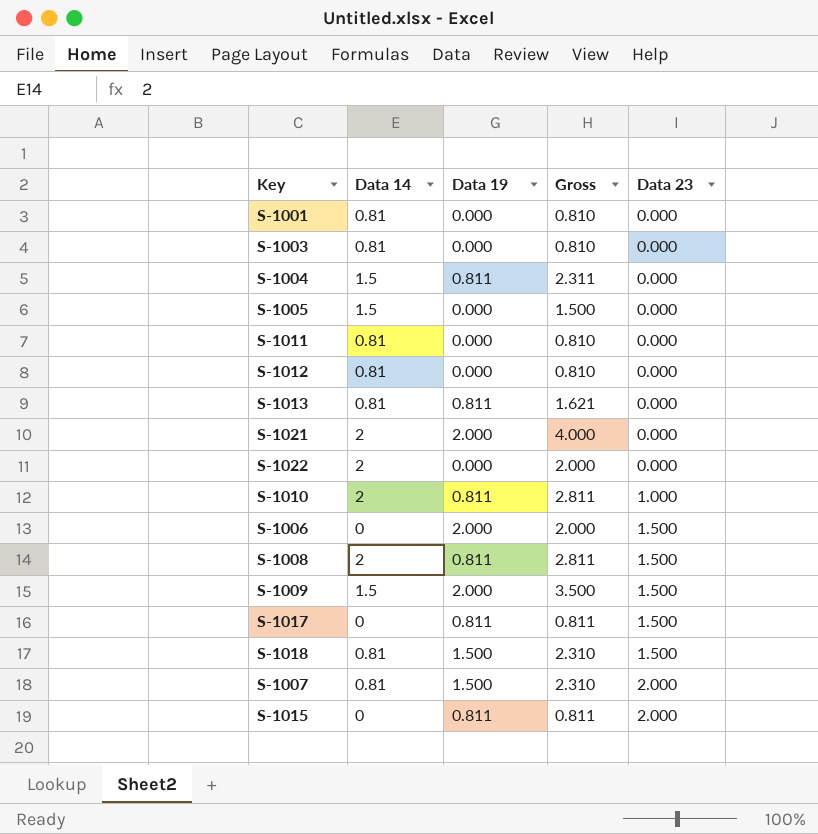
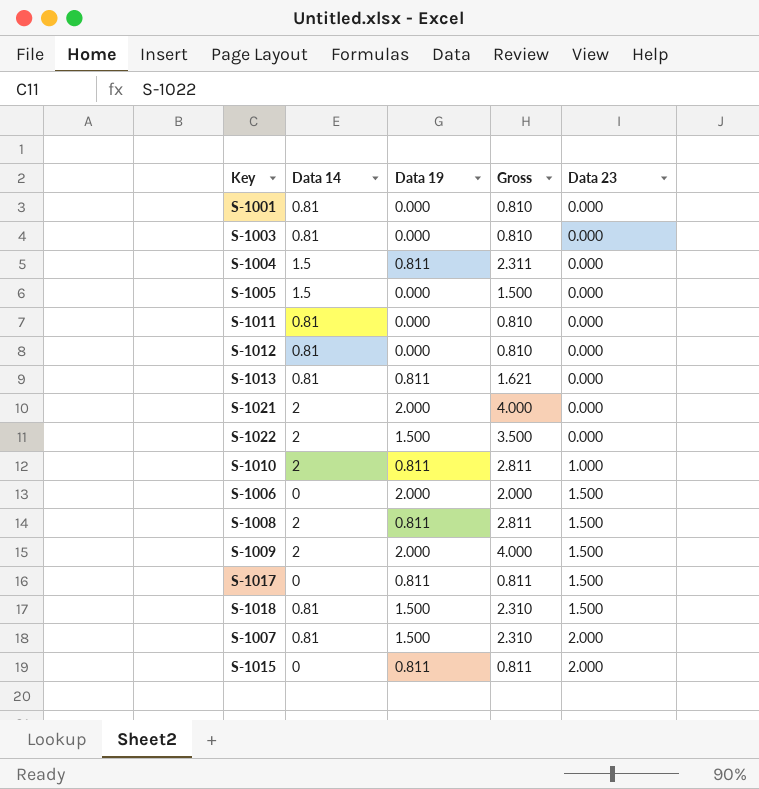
S-1022 | Data 19: 0.000 -> 1.500
S-1022 | Gross: 2.000 -> 3.500
S-1009 | Data 14: 1.5 -> 2
S-1009 | Gross: 3.500 -> 4.000

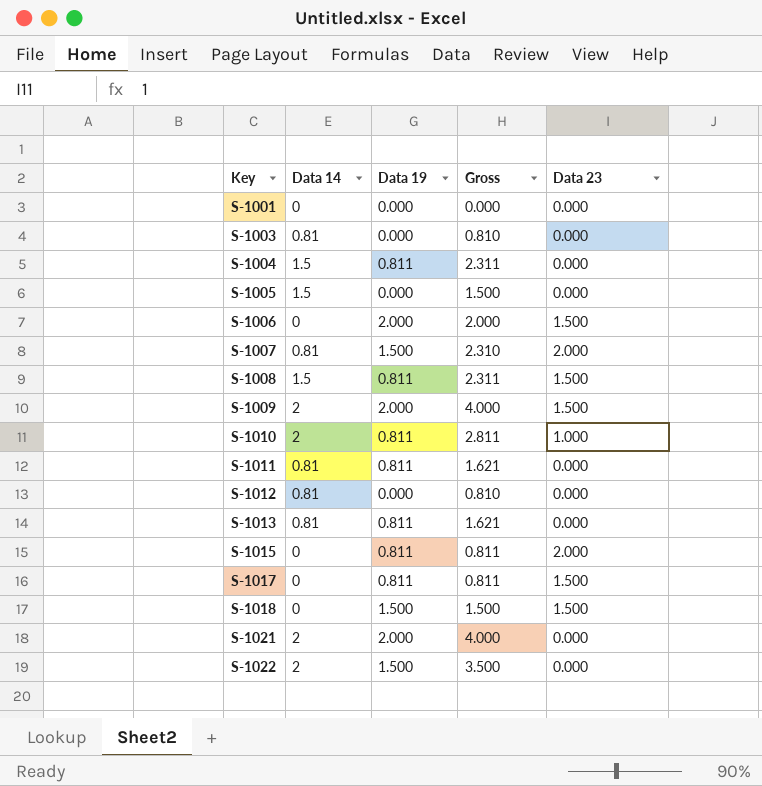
row order: Data 23 ascending -> Key ascending
S-1001 | Data 14: 0.81 -> 0
S-1001 | Gross: 0.810 -> 0.000
S-1008 | Data 14: 2 -> 1.5
S-1008 | Gross: 2.811 -> 2.311
S-1011 | Data 19: 0.000 -> 0.811
S-1011 | Gross: 0.810 -> 1.621
S-1018 | Data 14: 0.81 -> 0
S-1018 | Gross: 2.310 -> 1.500

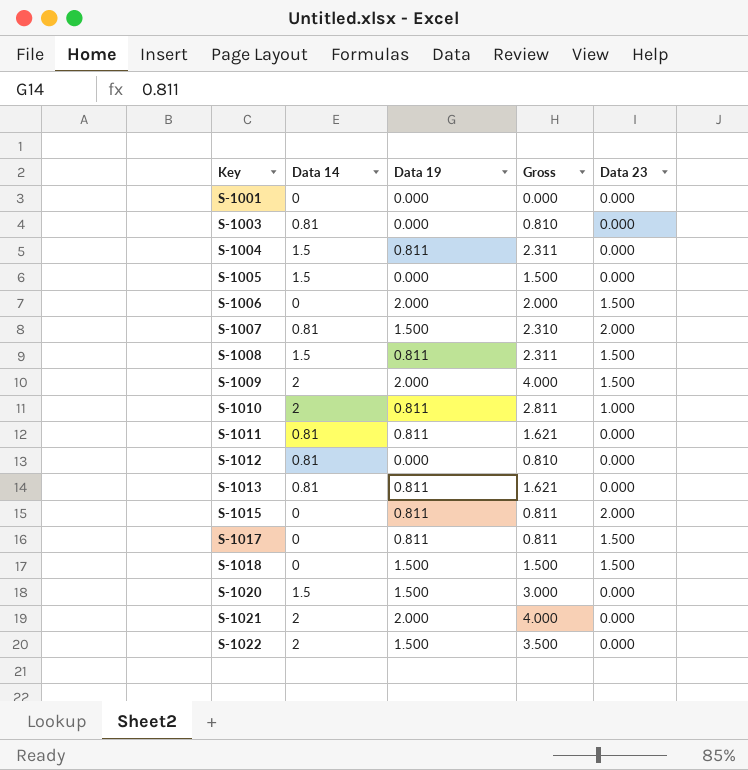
row S-1020: none -> 1.5 | 1.500 | 3.000 | 0.000

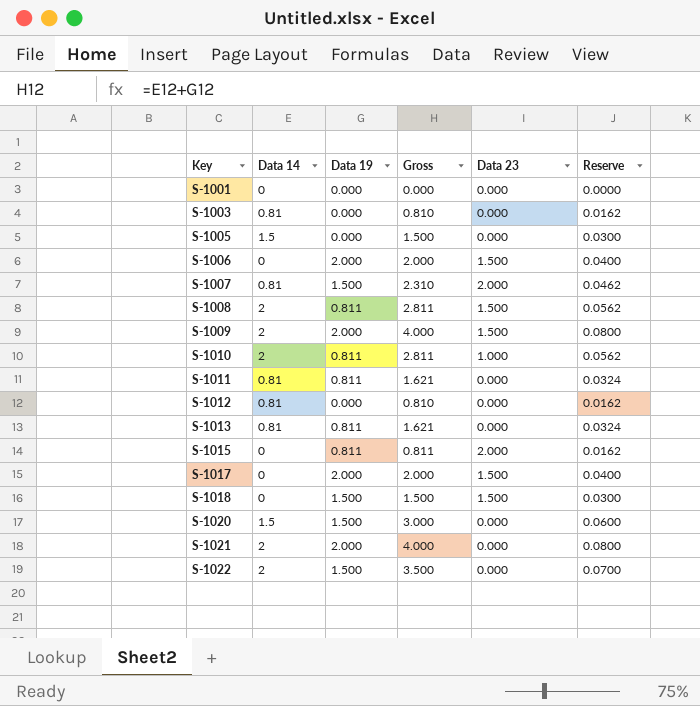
column Reserve | formula: none -> [Gross] * 0.02
row S-1004: 1.5 | 0.811 | 2.311 | 0.000 -> none
S-1008 | Data 14: 1.5 -> 2
S-1008 | Gross: 2.311 -> 2.811
S-1017 | Data 19: 0.811 -> 2.000
S-1017 | Gross: 0.811 -> 2.000

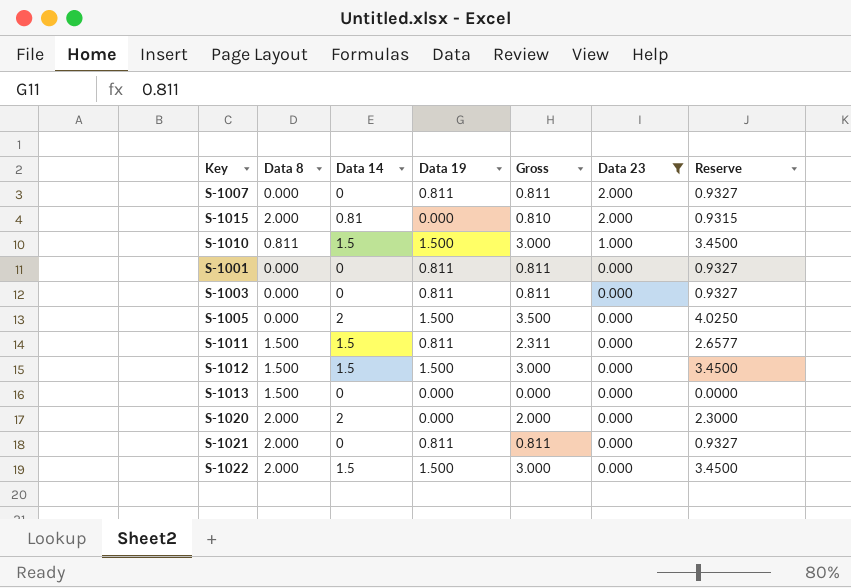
filter: none -> Data 23 != 1.500
row order: Key ascending -> Data 23 descending
column Data 8 | position: none -> 2
column Reserve | formula: [Gross] * 0.02 -> [Gross] * 1.15
S-1007 | Data 14: 0.81 -> 0
S-1007 | Data 19: 1.500 -> 0.811
S-1007 | Gross: 2.310 -> 0.811
S-1015 | Data 14: 0 -> 0.81
S-1015 | Data 19: 0.811 -> 0.000
S-1015 | Gross: 0.811 -> 0.810
S-1010 | Data 14: 2 -> 1.5
S-1010 | Data 19: 0.811 -> 1.500
S-1010 | Gross: 2.811 -> 3.000
S-1001 | Data 19: 0.000 -> 0.811
S-1001 | Gross: 0.000 -> 0.811
S-1003 | Data 14: 0.81 -> 0
S-1003 | Data 19: 0.000 -> 0.811
S-1003 | Gross: 0.810 -> 0.811
S-1005 | Data 14: 1.5 -> 2
S-1005 | Data 19: 0.000 -> 1.500
S-1005 | Gross: 1.500 -> 3.500
S-1011 | Data 14: 0.81 -> 1.5
S-1011 | Gross: 1.621 -> 2.311
S-1012 | Data 14: 0.81 -> 1.5
S-1012 | Data 19: 0.000 -> 1.500
S-1012 | Gross: 0.810 -> 3.000
S-1013 | Data 14: 0.81 -> 0
S-1013 | Data 19: 0.811 -> 0.000
S-1013 | Gross: 1.621 -> 0.000
S-1020 | Data 14: 1.5 -> 2
S-1020 | Data 19: 1.500 -> 0.000
S-1020 | Gross: 3.000 -> 2.000
S-1021 | Data 14: 2 -> 0
S-1021 | Data 19: 2.000 -> 0.811
S-1021 | Gross: 4.000 -> 0.811
S-1022 | Data 14: 2 -> 1.5
S-1022 | Gross: 3.500 -> 3.000

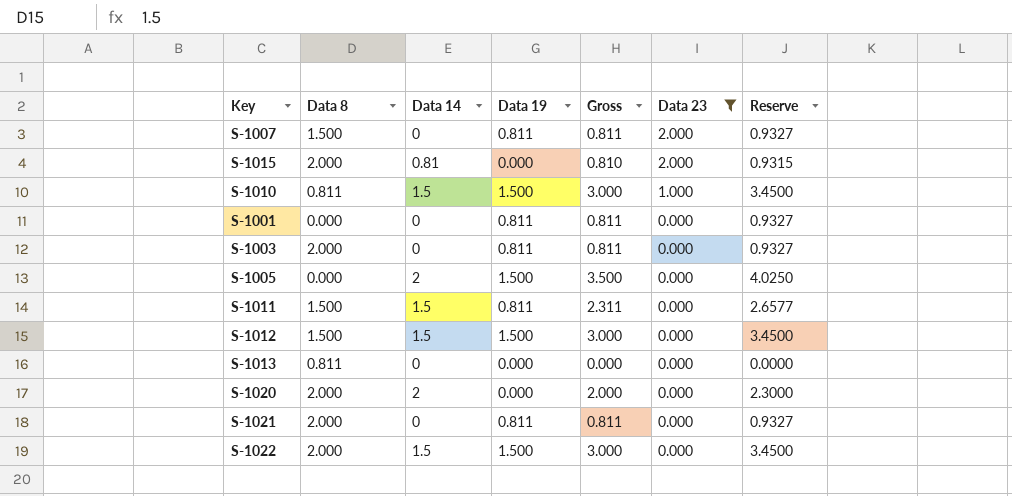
S-1007 | Data 8: 0.000 -> 1.500
S-1003 | Data 8: 0.000 -> 2.000
S-1013 | Data 8: 1.500 -> 0.811

